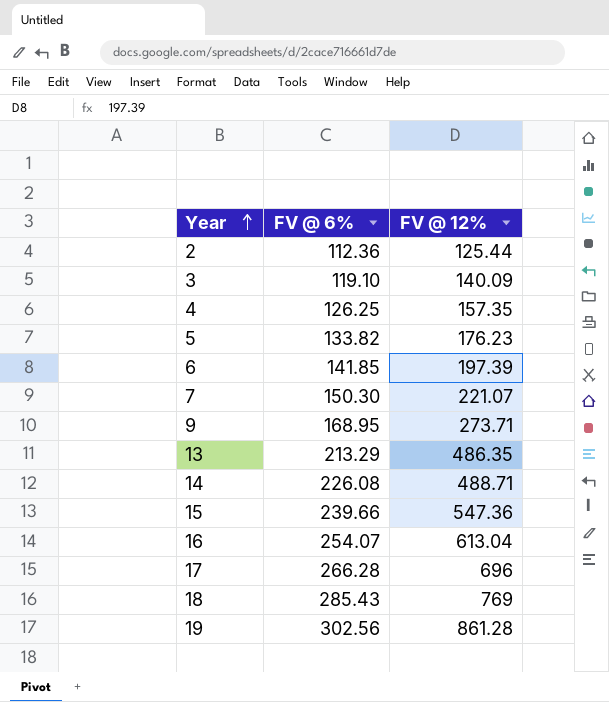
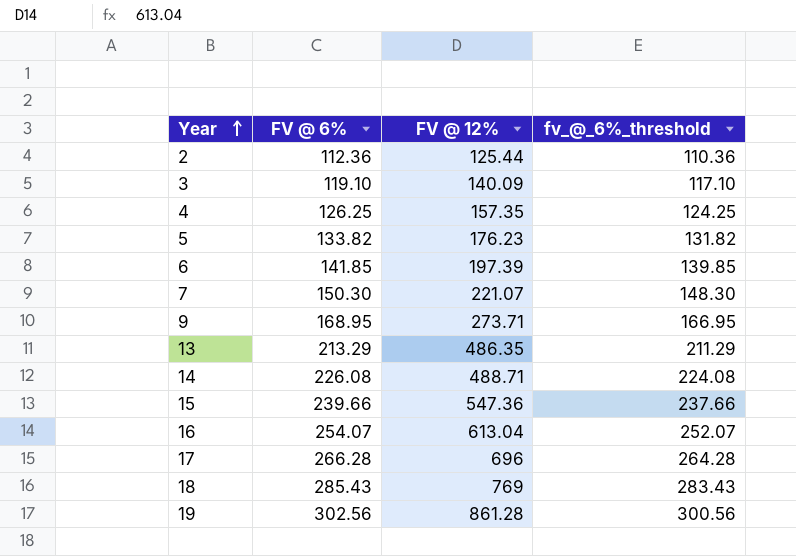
column fv_@_6%_threshold | formula: none -> [FV @ 6%] - 2

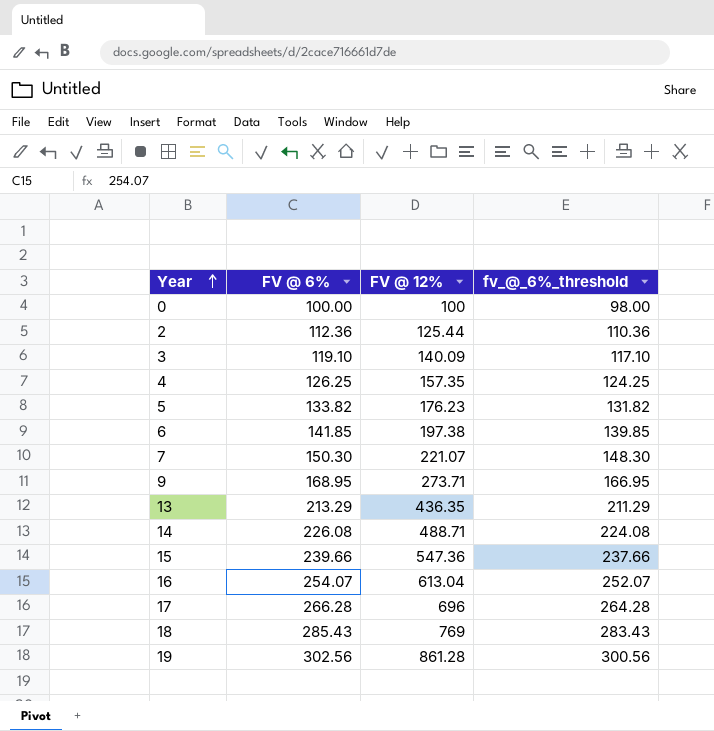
row 0: none -> 100.00 | 100 | 98.00
6 | FV @ 12%: 197.39 -> 197.38
13 | FV @ 12%: 486.35 -> 436.35

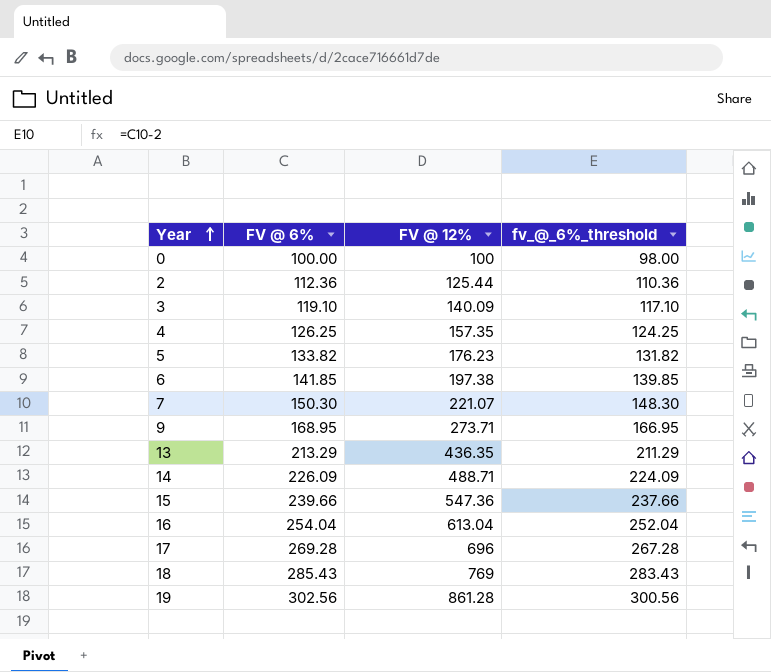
14 | FV @ 6%: 226.08 -> 226.09
14 | fv_@_6%_threshold: 224.08 -> 224.09
16 | FV @ 6%: 254.07 -> 254.04
16 | fv_@_6%_threshold: 252.07 -> 252.04
17 | FV @ 6%: 266.28 -> 269.28
17 | fv_@_6%_threshold: 264.28 -> 267.28

